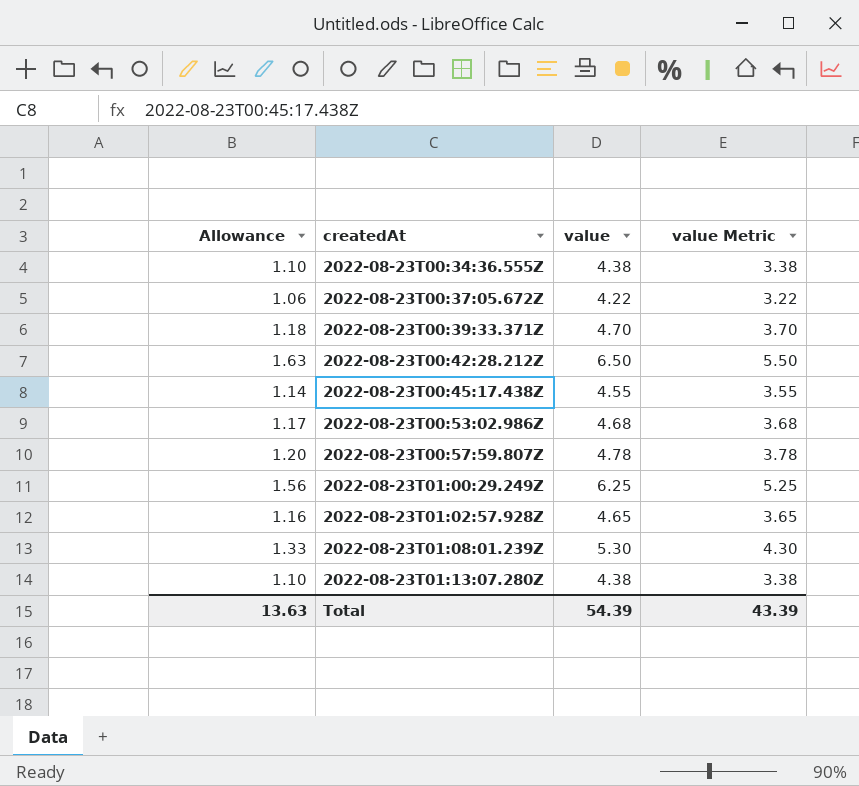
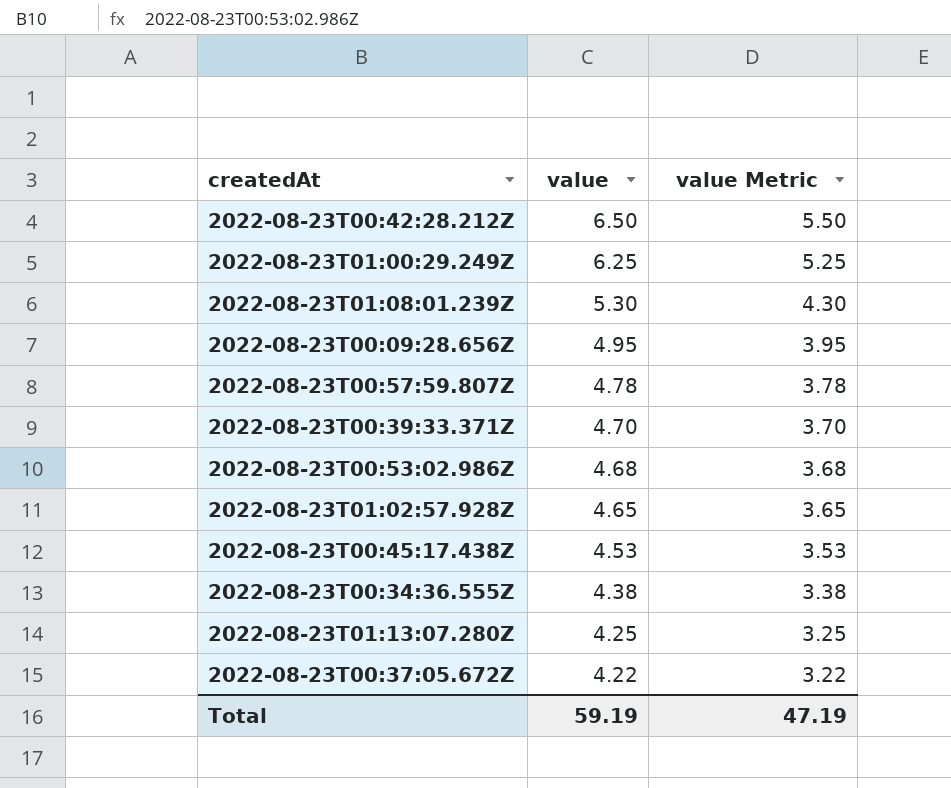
row order: createdAt ascending -> value descending
column Allowance | formula: [value] * 0.25 -> none
row 2022-08-23T00:09:28.656Z: none -> 4.95 | 3.95
2022-08-23T00:45:17.438Z | value: 4.55 -> 4.53
2022-08-23T00:45:17.438Z | value Metric: 3.55 -> 3.53
2022-08-23T01:13:07.280Z | value: 4.38 -> 4.25
2022-08-23T01:13:07.280Z | value Metric: 3.38 -> 3.25
Total | value: 54.39 -> 59.19
Total | value Metric: 43.39 -> 47.19

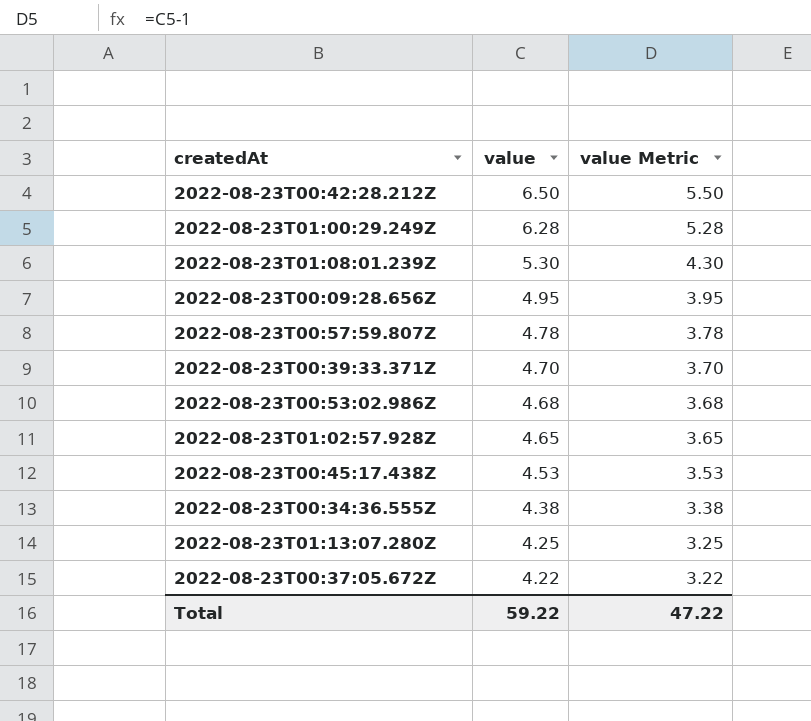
2022-08-23T01:00:29.249Z | value: 6.25 -> 6.28
2022-08-23T01:00:29.249Z | value Metric: 5.25 -> 5.28
Total | value: 59.19 -> 59.22
Total | value Metric: 47.19 -> 47.22

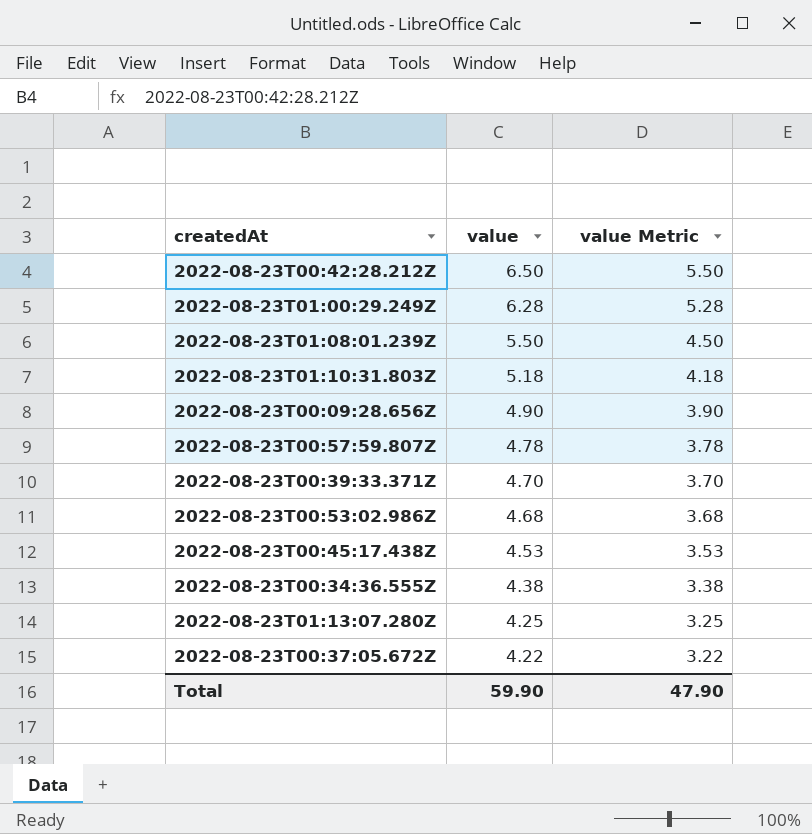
row 2022-08-23T01:02:57.928Z: 4.65 | 3.65 -> none
2022-08-23T01:08:01.239Z | value: 5.30 -> 5.50
2022-08-23T01:08:01.239Z | value Metric: 4.30 -> 4.50
row 2022-08-23T01:10:31.803Z: none -> 5.18 | 4.18
2022-08-23T00:09:28.656Z | value: 4.95 -> 4.90
2022-08-23T00:09:28.656Z | value Metric: 3.95 -> 3.90
Total | value: 59.22 -> 59.90
Total | value Metric: 47.22 -> 47.90

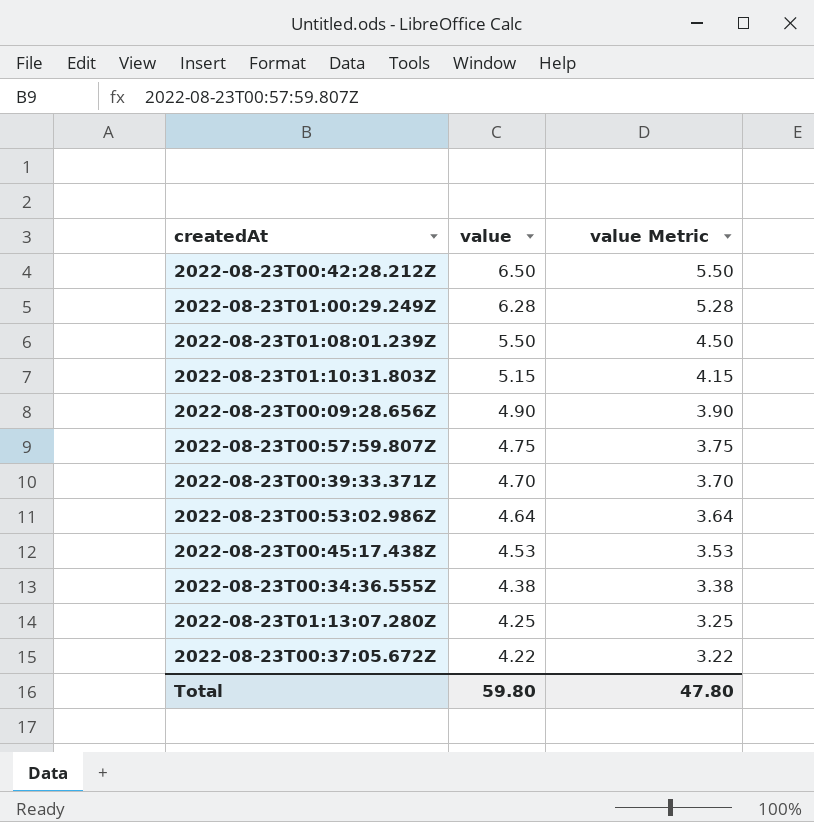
2022-08-23T01:10:31.803Z | value: 5.18 -> 5.15
2022-08-23T01:10:31.803Z | value Metric: 4.18 -> 4.15
2022-08-23T00:57:59.807Z | value: 4.78 -> 4.75
2022-08-23T00:57:59.807Z | value Metric: 3.78 -> 3.75
2022-08-23T00:53:02.986Z | value: 4.68 -> 4.64
2022-08-23T00:53:02.986Z | value Metric: 3.68 -> 3.64
Total | value: 59.90 -> 59.80
Total | value Metric: 47.90 -> 47.80

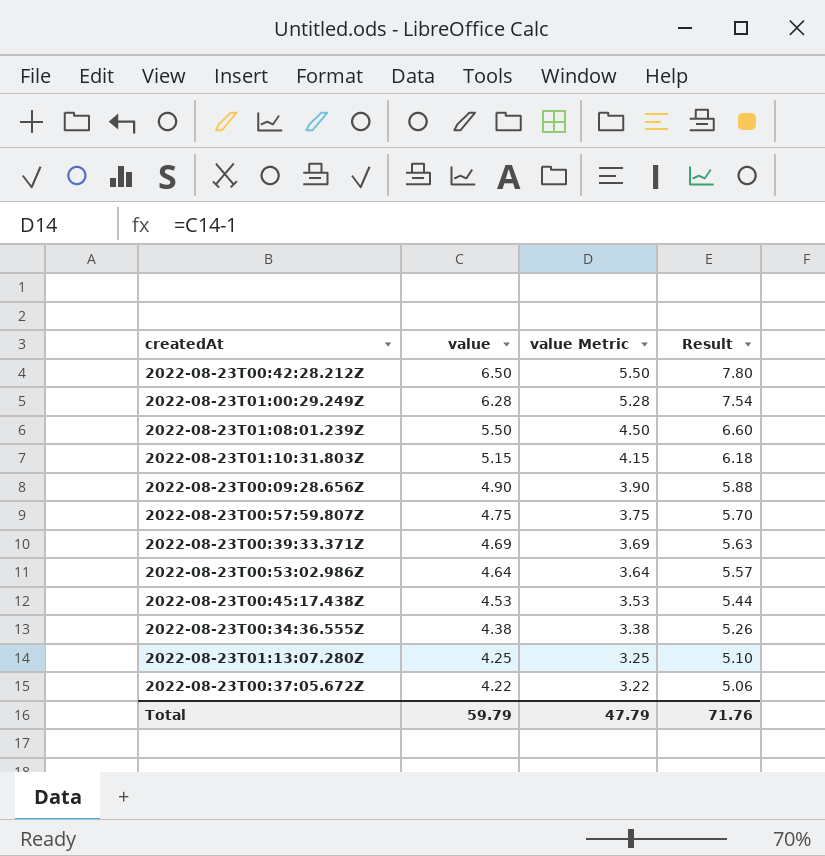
column Result | formula: none -> [value] * 1.2
2022-08-23T00:39:33.371Z | value: 4.70 -> 4.69
2022-08-23T00:39:33.371Z | value Metric: 3.70 -> 3.69
Total | value: 59.80 -> 59.79
Total | value Metric: 47.80 -> 47.79

